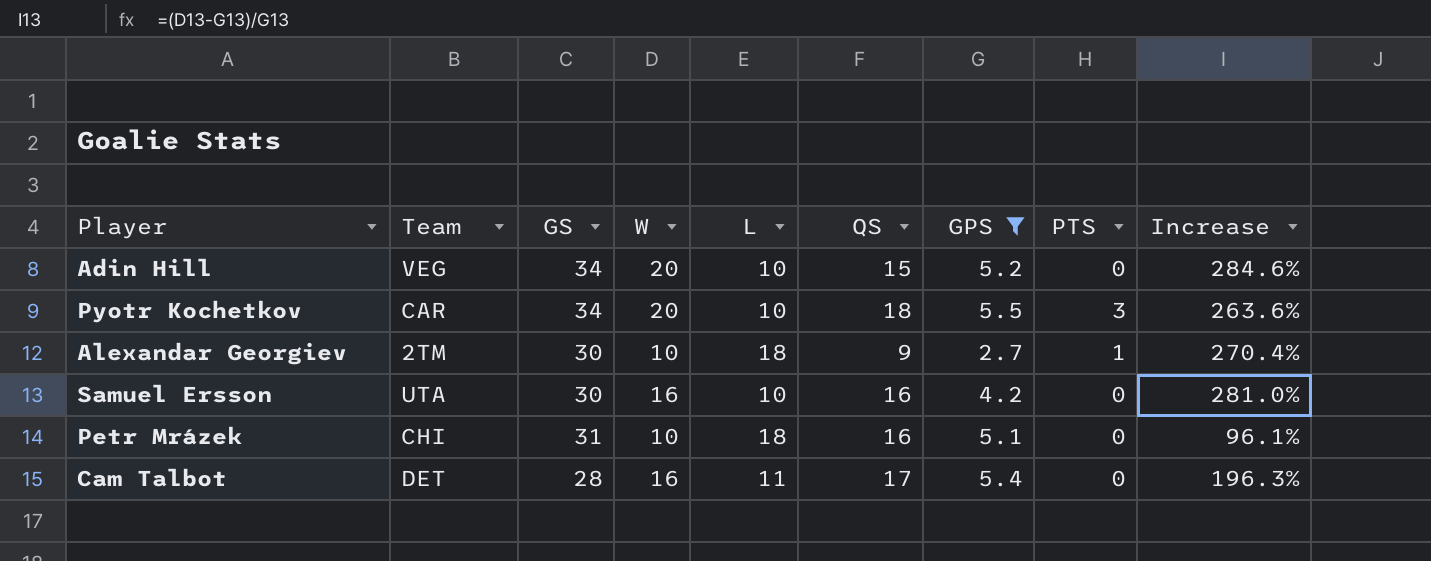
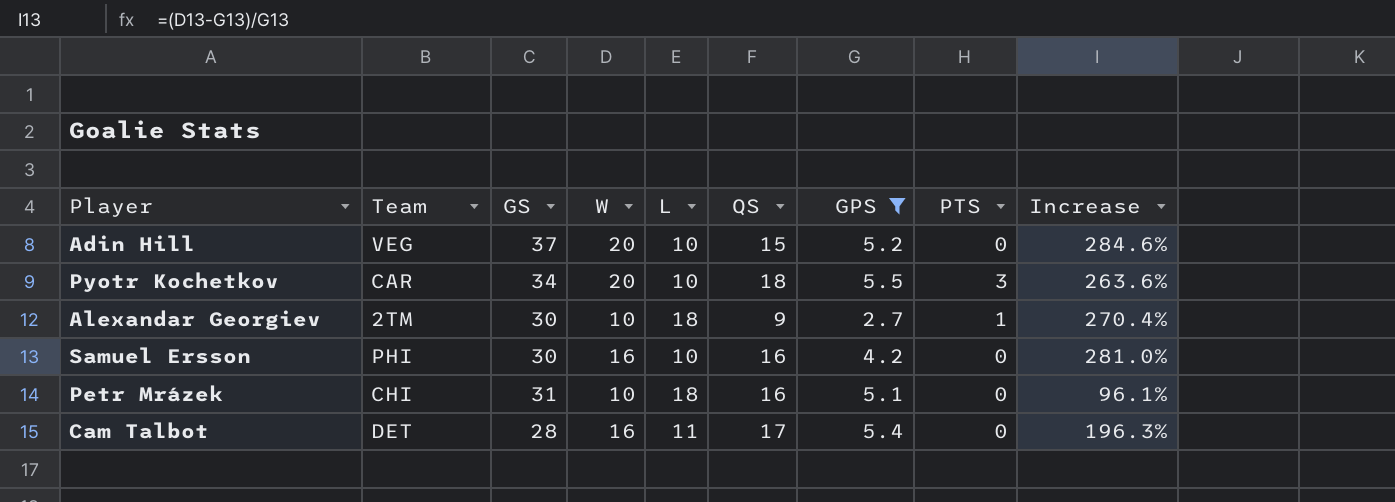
Adin Hill | GS: 34 -> 37
Samuel Ersson | Team: UTA -> PHI

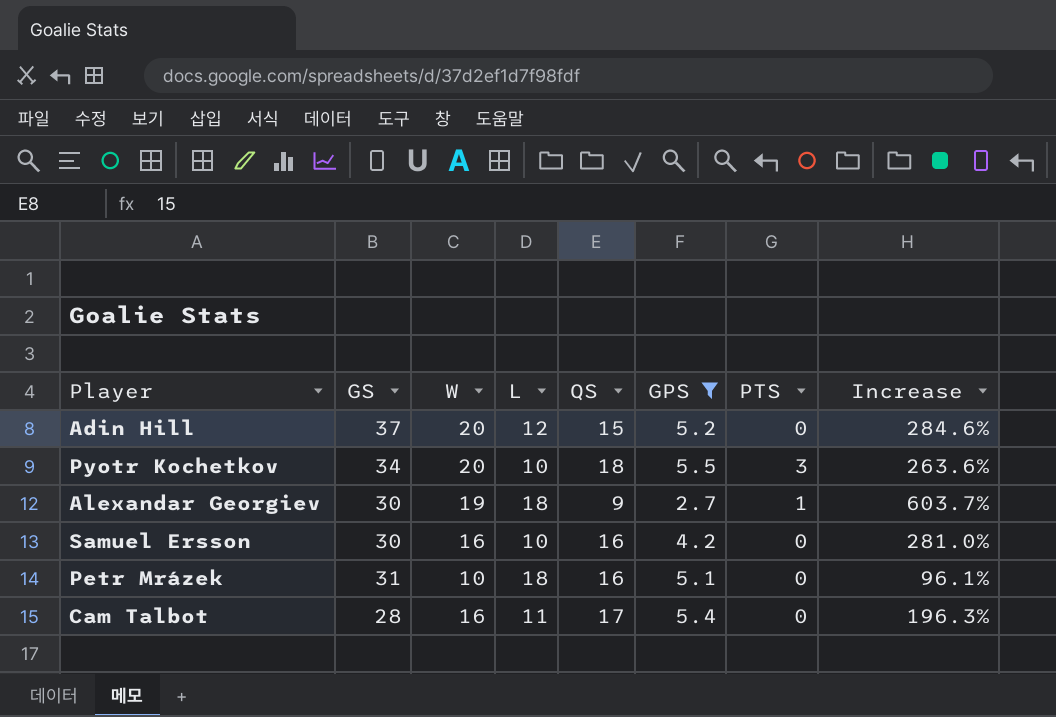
column Team | position: 2 -> none
Adin Hill | L: 10 -> 12
Alexandar Georgiev | W: 10 -> 19
Alexandar Georgiev | Increase: 270.4% -> 603.7%

